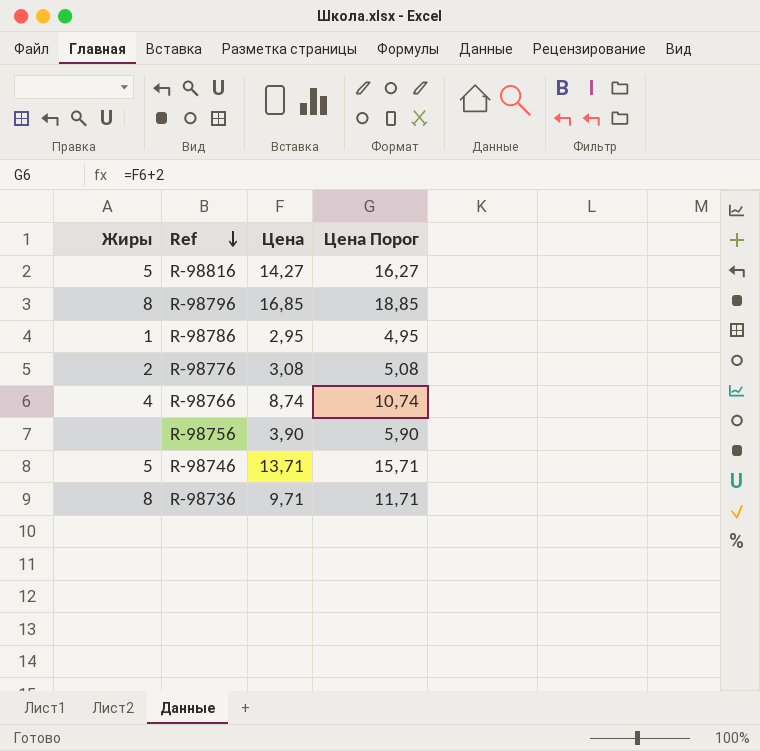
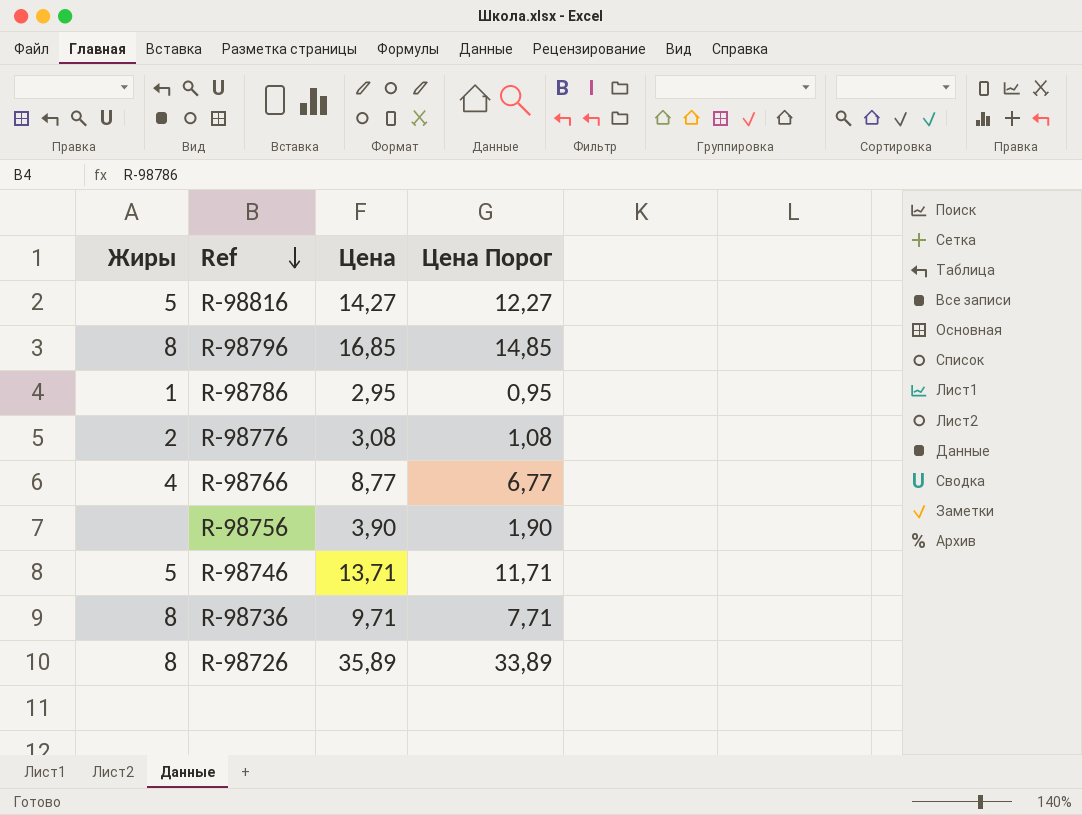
column Цена Порог | formula: [Цена] + 2 -> [Цена] - 2
R-98766 | Цена: 8,74 -> 8,77
row R-98726: none -> 8 | 35,89 | 33,89

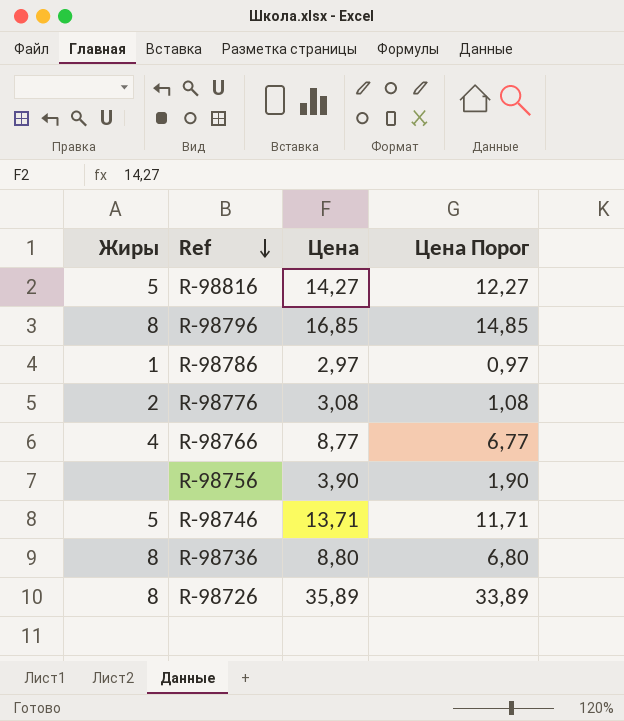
R-98786 | Цена: 2,95 -> 2,97
R-98786 | Цена Порог: 0,95 -> 0,97
R-98736 | Цена: 9,71 -> 8,80
R-98736 | Цена Порог: 7,71 -> 6,80

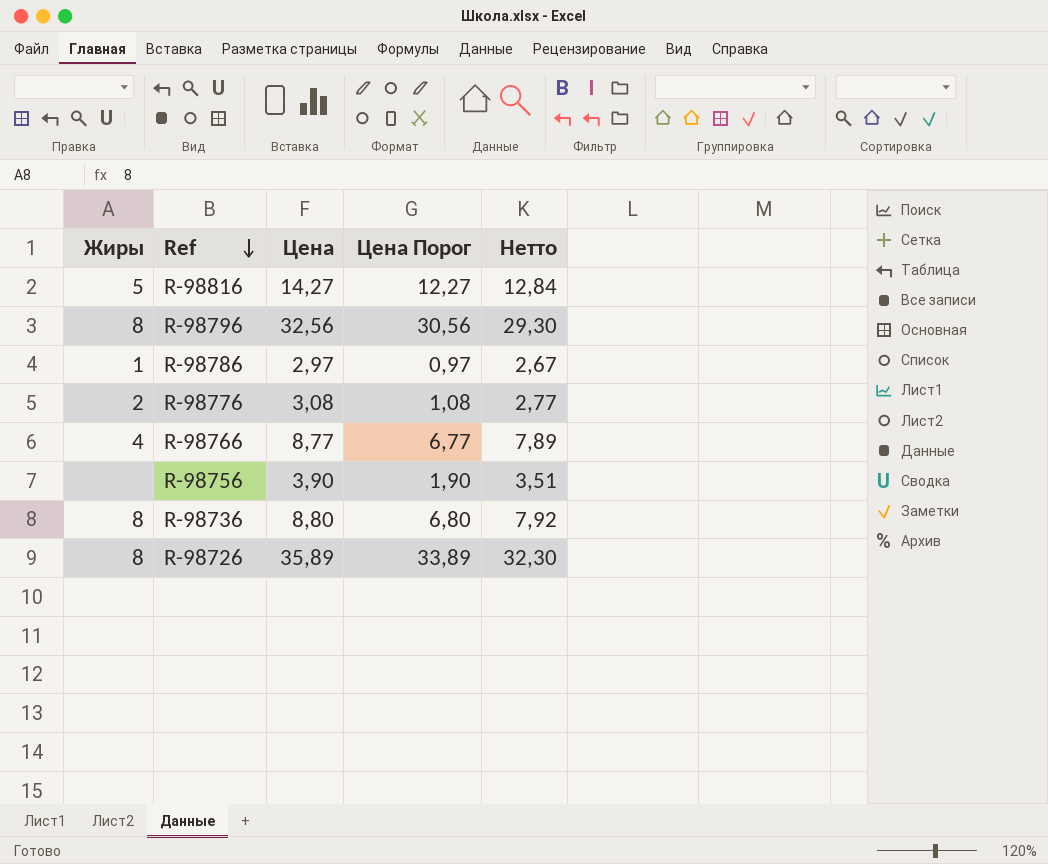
column Нетто | formula: none -> [Цена] * 0,9
row R-98746: 5 | 13,71 | 11,71 -> none
R-98796 | Цена: 16,85 -> 32,56
R-98796 | Цена Порог: 14,85 -> 30,56

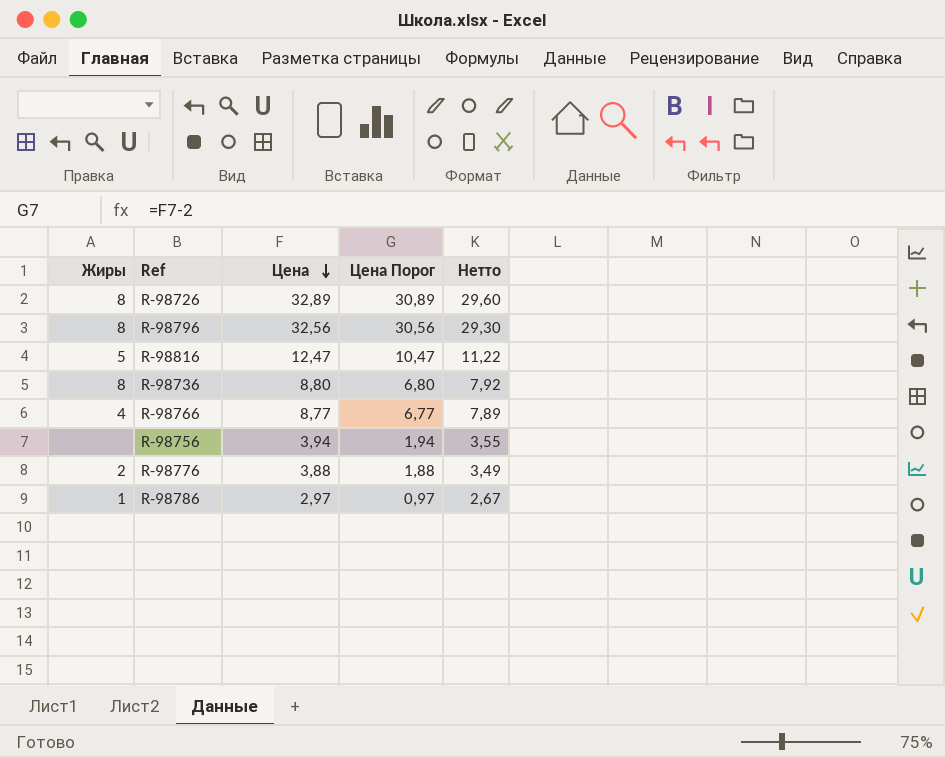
row order: Ref descending -> Цена descending
R-98726 | Цена: 35,89 -> 32,89
R-98726 | Цена Порог: 33,89 -> 30,89
R-98726 | Нетто: 32,30 -> 29,60
R-98816 | Цена: 14,27 -> 12,47
R-98816 | Цена Порог: 12,27 -> 10,47
R-98816 | Нетто: 12,84 -> 11,22
R-98756 | Цена: 3,90 -> 3,94
R-98756 | Цена Порог: 1,90 -> 1,94
R-98756 | Нетто: 3,51 -> 3,55
R-98776 | Цена: 3,08 -> 3,88
R-98776 | Цена Порог: 1,08 -> 1,88
R-98776 | Нетто: 2,77 -> 3,49

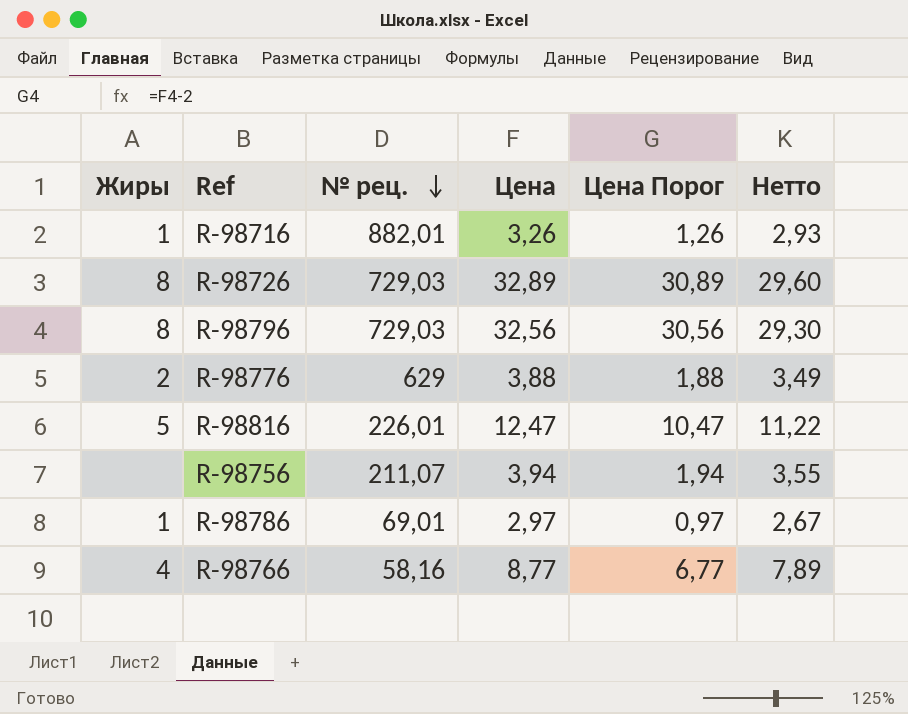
row order: Цена descending -> № рец. descending
column № рец. | position: none -> 3
row R-98736: 8 | 8,80 | 6,80 | 7,92 -> none
row R-98716: none -> 1 | 882,01 | 3,26 | 1,26 | 2,93

